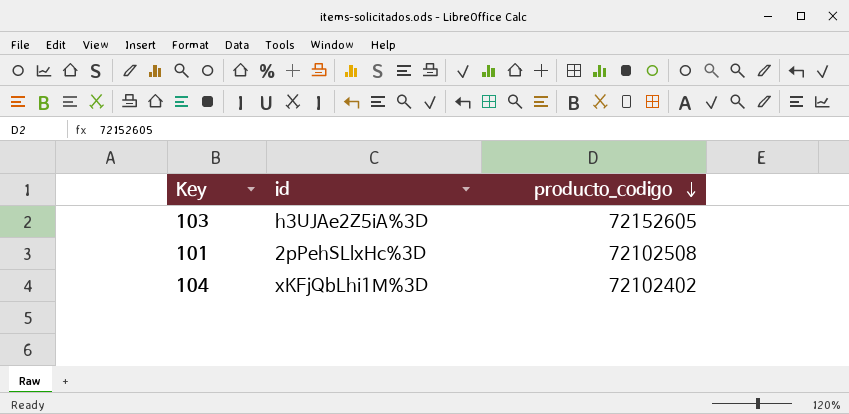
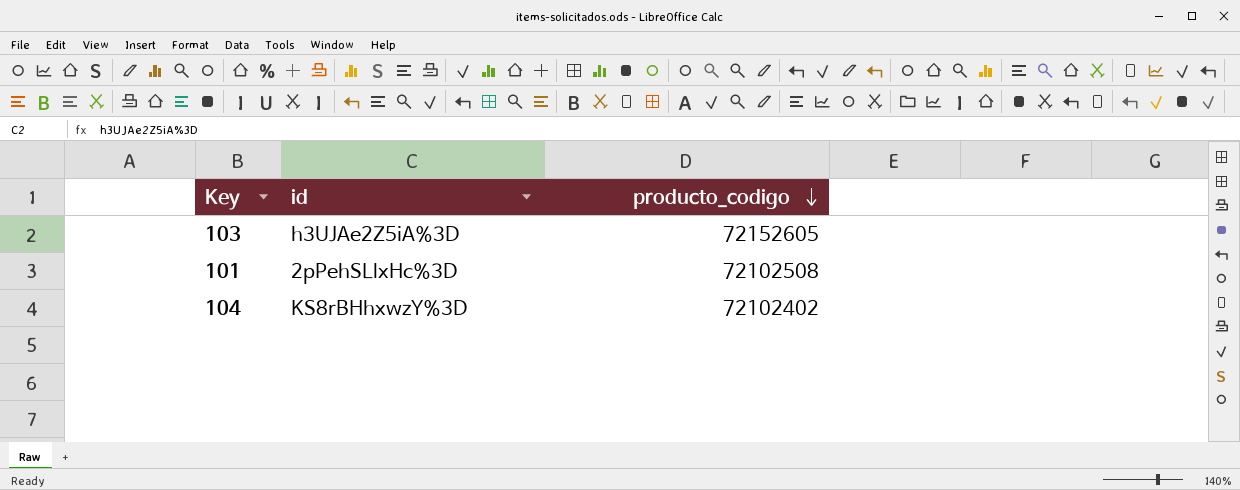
104 | id: xKFjQbLhi1M%3D -> KS8rBHhxwzY%3D

